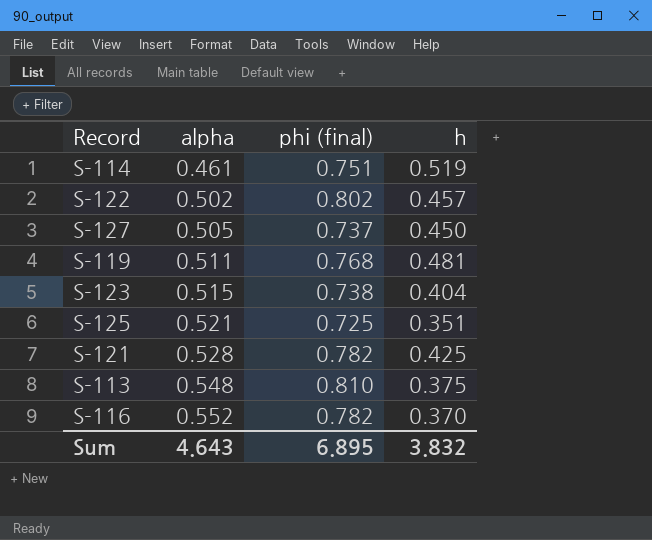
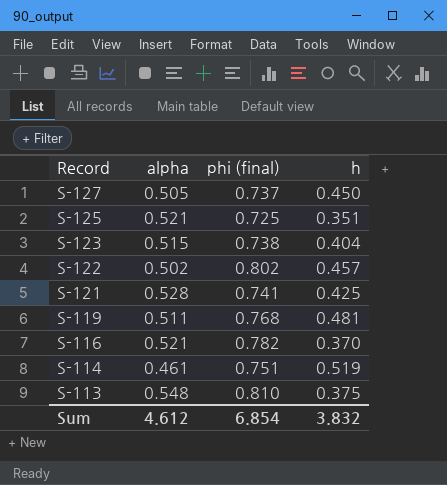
row order: alpha ascending -> Record descending
S-121 | phi (final): 0.782 -> 0.741
S-116 | alpha: 0.552 -> 0.521
Sum | alpha: 4.643 -> 4.612
Sum | phi (final): 6.895 -> 6.854

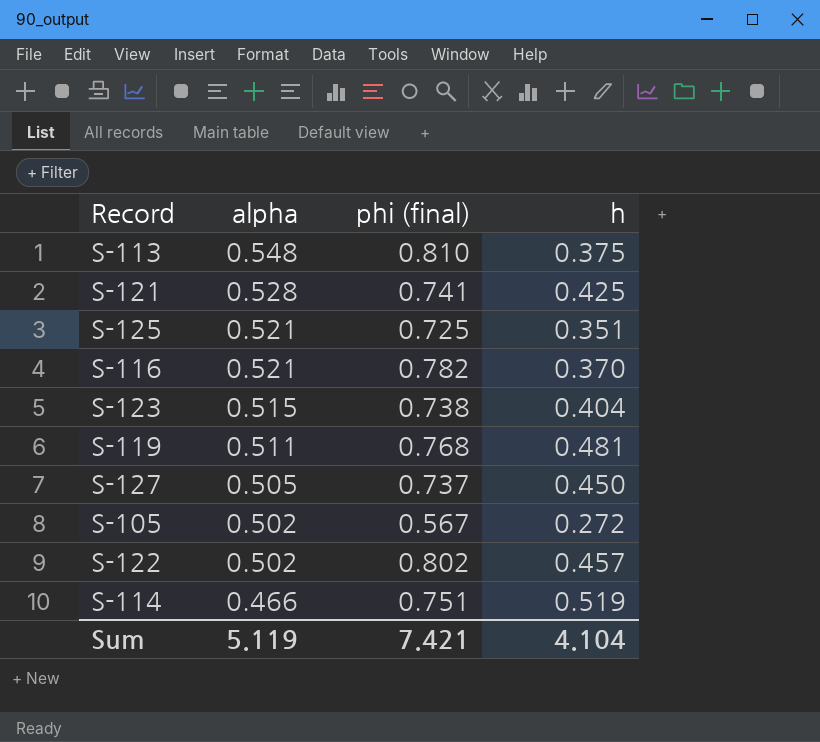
row order: Record descending -> alpha descending
row S-105: none -> 0.502 | 0.567 | 0.272
S-114 | alpha: 0.461 -> 0.466
Sum | alpha: 4.612 -> 5.119
Sum | phi (final): 6.854 -> 7.421
Sum | h: 3.832 -> 4.104

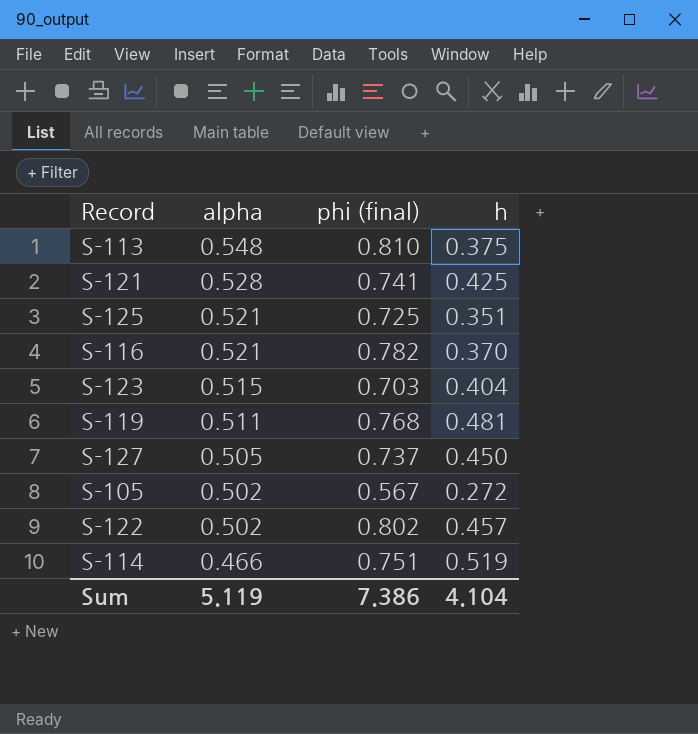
S-123 | phi (final): 0.738 -> 0.703
Sum | phi (final): 7.421 -> 7.386

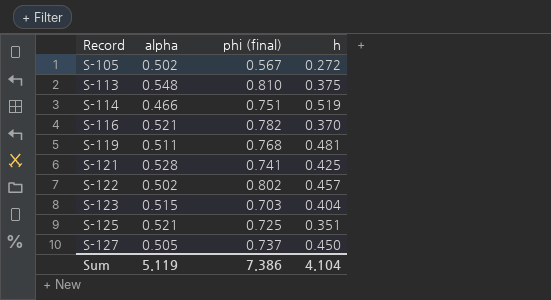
row order: alpha descending -> Record ascending

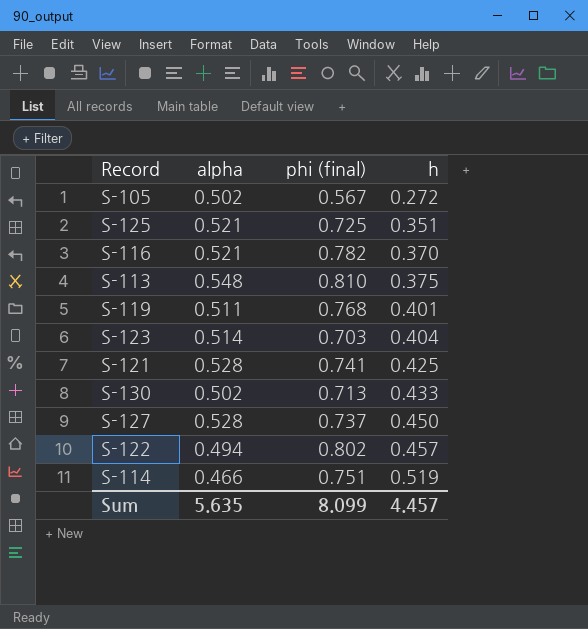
row order: Record ascending -> h ascending
S-119 | h: 0.481 -> 0.401
S-123 | alpha: 0.515 -> 0.514
row S-130: none -> 0.502 | 0.713 | 0.433
S-127 | alpha: 0.505 -> 0.528
S-122 | alpha: 0.502 -> 0.494
Sum | alpha: 5.119 -> 5.635
Sum | phi (final): 7.386 -> 8.099
Sum | h: 4.104 -> 4.457

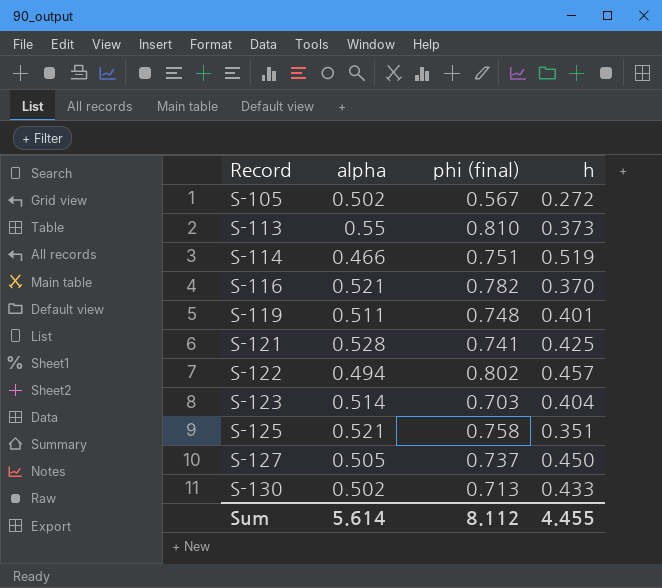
row order: h ascending -> Record ascending
S-113 | alpha: 0.548 -> 0.55
S-113 | h: 0.375 -> 0.373
S-119 | phi (final): 0.768 -> 0.748
S-125 | phi (final): 0.725 -> 0.758
S-127 | alpha: 0.528 -> 0.505
Sum | alpha: 5.635 -> 5.614
Sum | phi (final): 8.099 -> 8.112
Sum | h: 4.457 -> 4.455

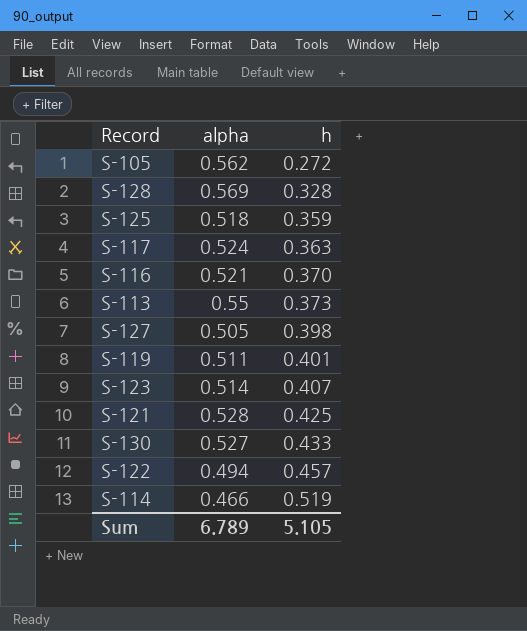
row order: Record ascending -> h ascending
column phi (final) | position: 3 -> none
S-105 | alpha: 0.502 -> 0.562
row S-128: none -> 0.569 | 0.328
S-125 | alpha: 0.521 -> 0.518
S-125 | h: 0.351 -> 0.359
row S-117: none -> 0.524 | 0.363
S-127 | h: 0.450 -> 0.398
S-123 | h: 0.404 -> 0.407
S-130 | alpha: 0.502 -> 0.527
Sum | alpha: 5.614 -> 6.789
Sum | h: 4.455 -> 5.105

